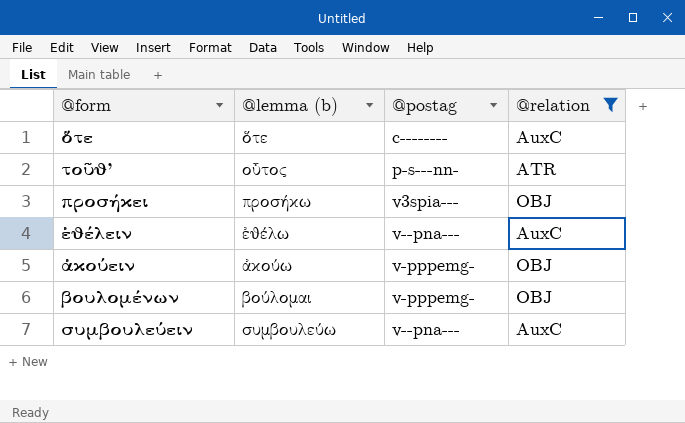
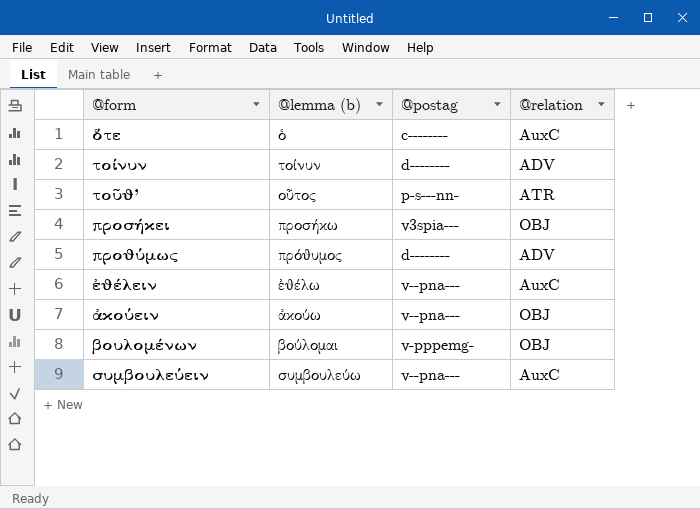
filter: @relation != ADV -> none
ὅτε | @lemma (b): ὅτε -> ὁ
ἀκούειν | @postag: v-pppemg- -> v--pna---

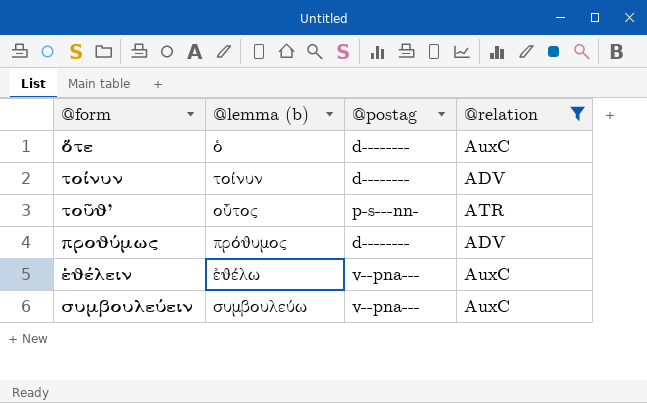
filter: none -> @relation != OBJ
ὅτε | @postag: c-------- -> d--------

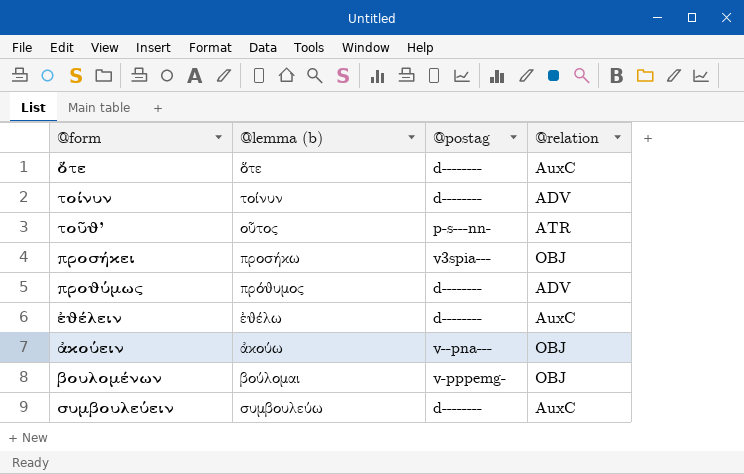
filter: @relation != OBJ -> none
ὅτε | @lemma (b): ὁ -> ὅτε
ἐθέλειν | @postag: v--pna--- -> d--------
συμβουλεύειν | @postag: v--pna--- -> d--------

